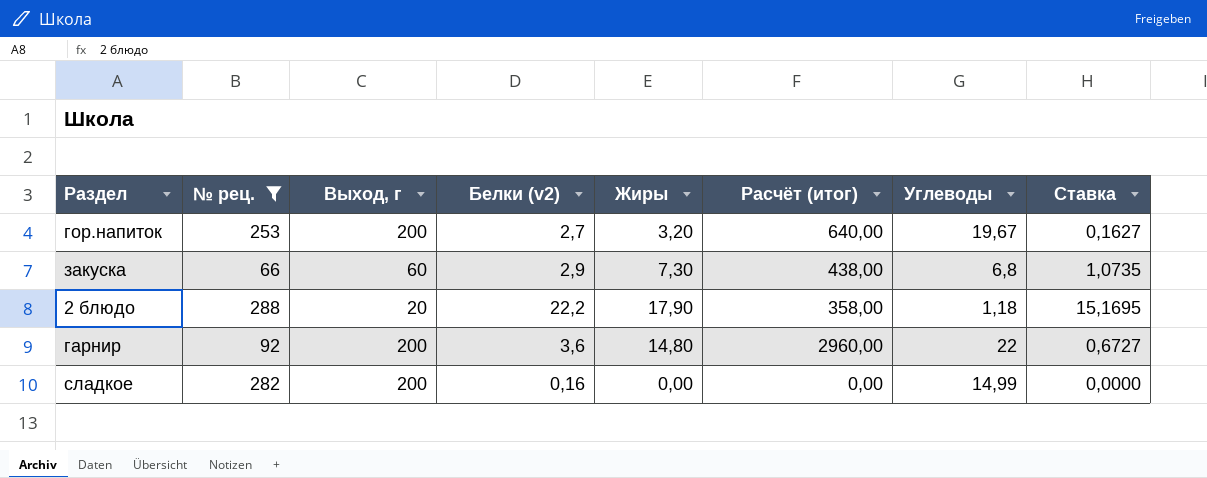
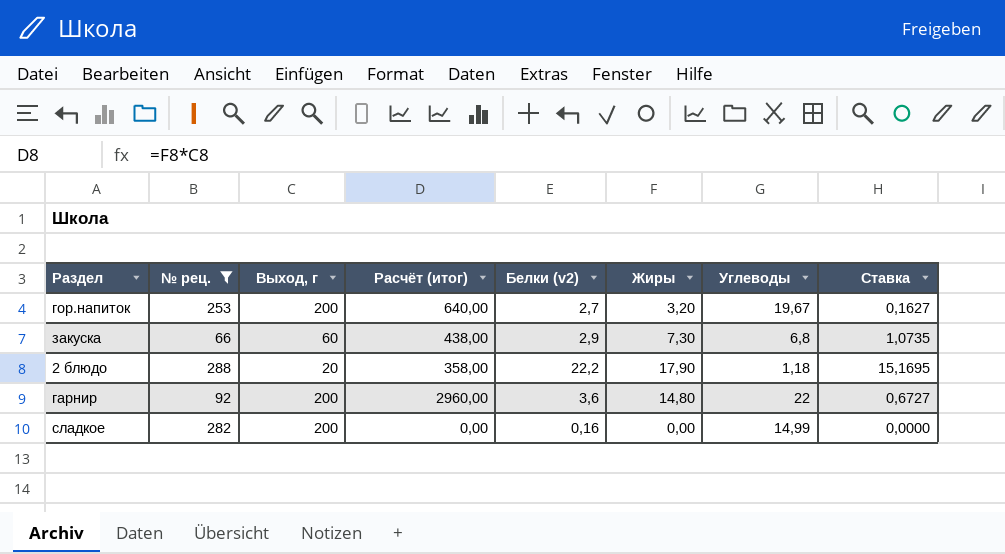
column Расчёт (итог) | position: 6 -> 4

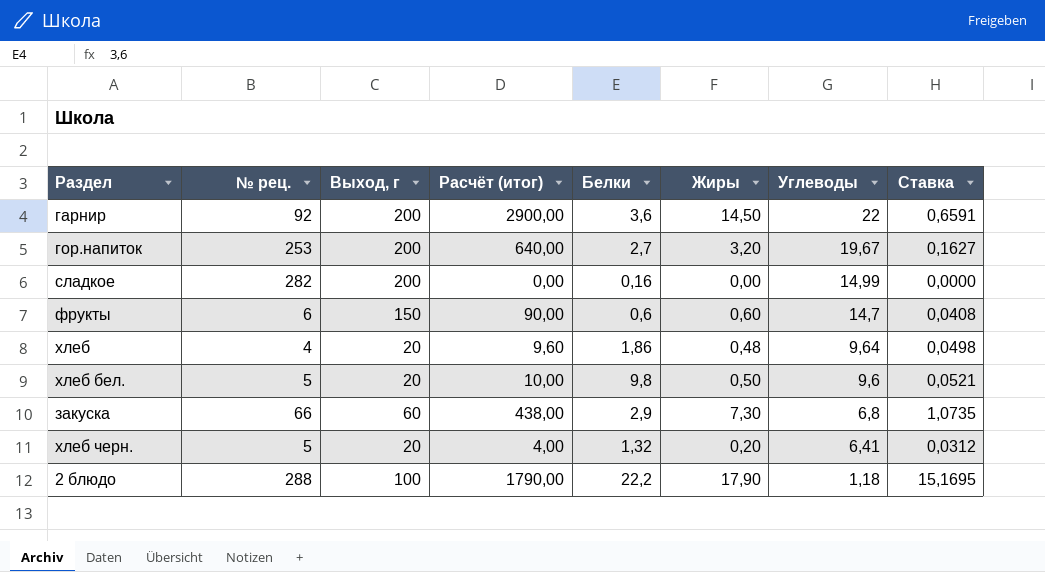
filter: № рец. >= 66 -> none
row order: none -> Углеводы descending
column name: Белки (v2) -> Белки
гарнир | Расчёт (итог): 2960,00 -> 2900,00
гарнир | Жиры: 14,80 -> 14,50
гарнир | Ставка: 0,6727 -> 0,6591
2 блюдо | Выход, г: 20 -> 100
2 блюдо | Расчёт (итог): 358,00 -> 1790,00

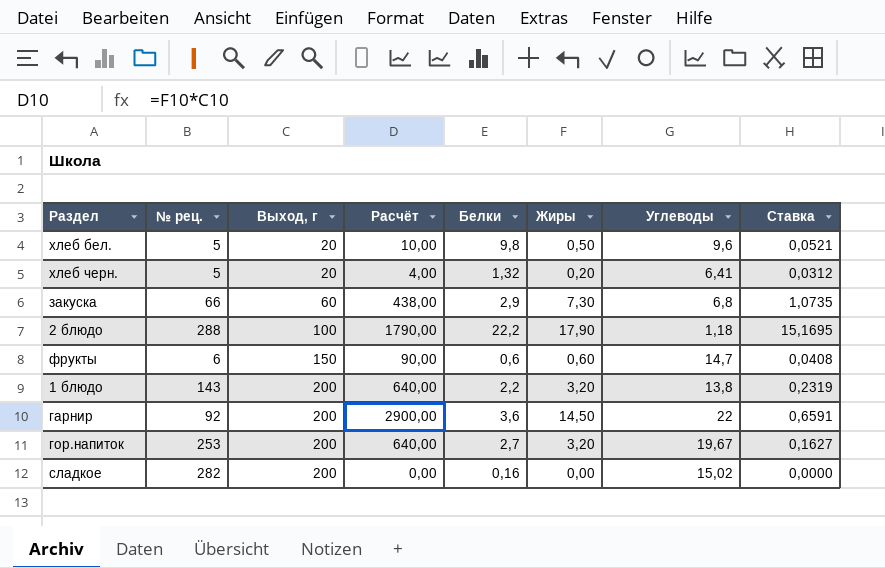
row order: Углеводы descending -> Выход, г ascending
column name: Расчёт (итог) -> Расчёт
row хлеб: 4 | 20 | 9,60 | 1,86 | 0,48 | 9,64 | 0,0498 -> none
row 1 блюдо: none -> 143 | 200 | 640,00 | 2,2 | 3,20 | 13,8 | 0,2319
сладкое | Углеводы: 14,99 -> 15,02

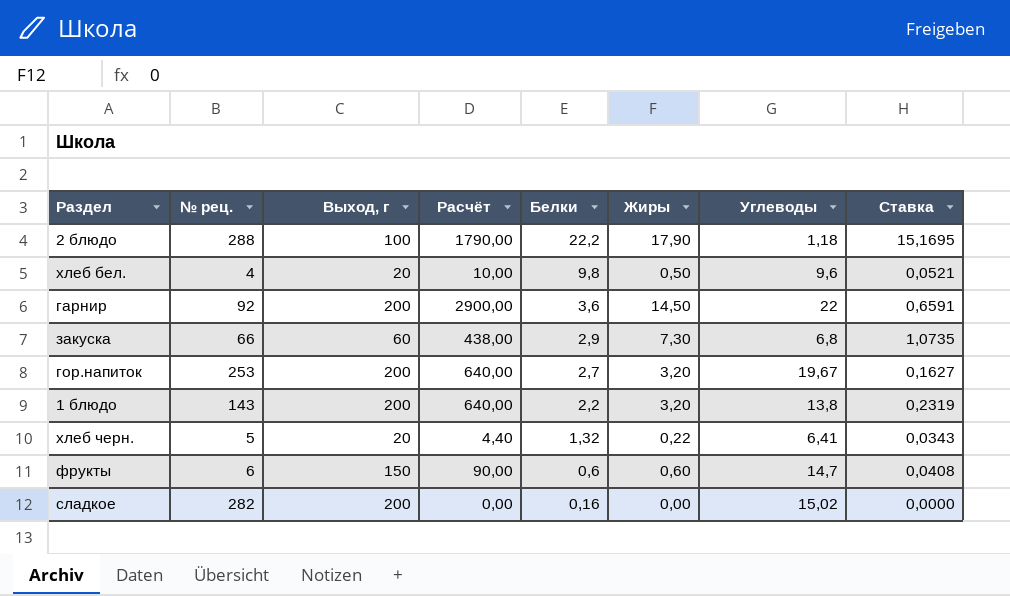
row order: Выход, г ascending -> Белки descending
хлеб бел. | № рец.: 5 -> 4
хлеб черн. | Расчёт: 4,00 -> 4,40
хлеб черн. | Жиры: 0,20 -> 0,22
хлеб черн. | Ставка: 0,0312 -> 0,0343

